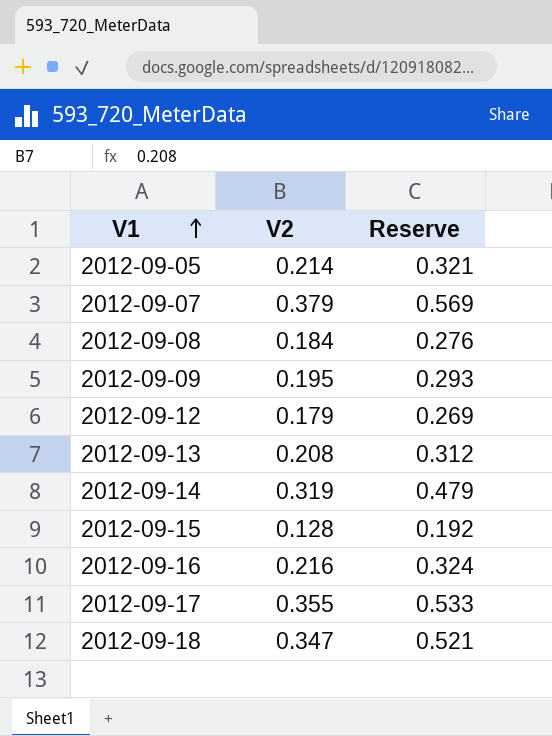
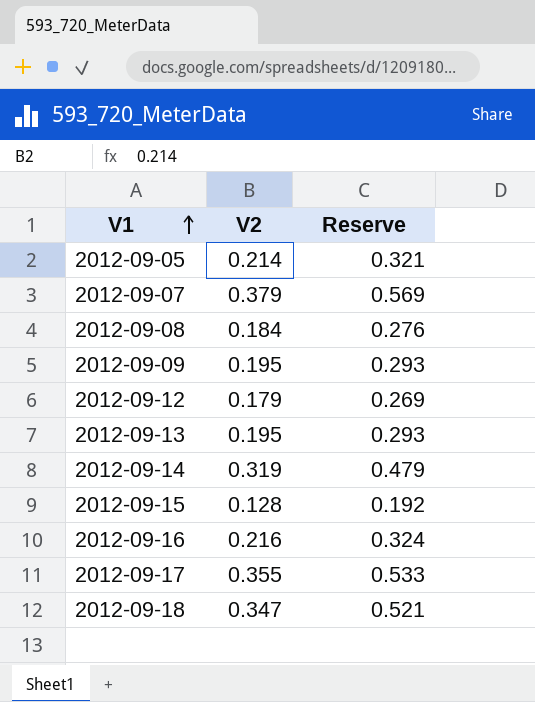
2012-09-13 | V2: 0.208 -> 0.195
2012-09-13 | Reserve: 0.312 -> 0.293

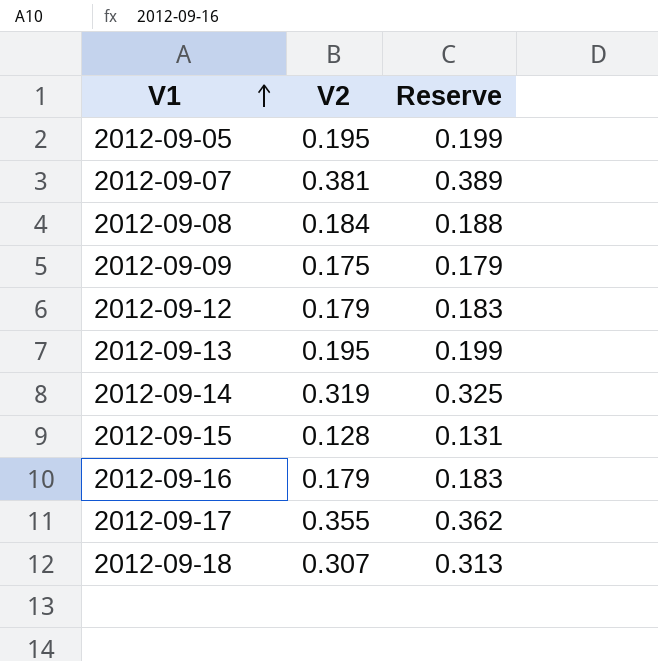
column Reserve | formula: [V2] * 1.5 -> [V2] * 1.02
2012-09-05 | V2: 0.214 -> 0.195
2012-09-07 | V2: 0.379 -> 0.381
2012-09-09 | V2: 0.195 -> 0.175
2012-09-16 | V2: 0.216 -> 0.179
2012-09-18 | V2: 0.347 -> 0.307

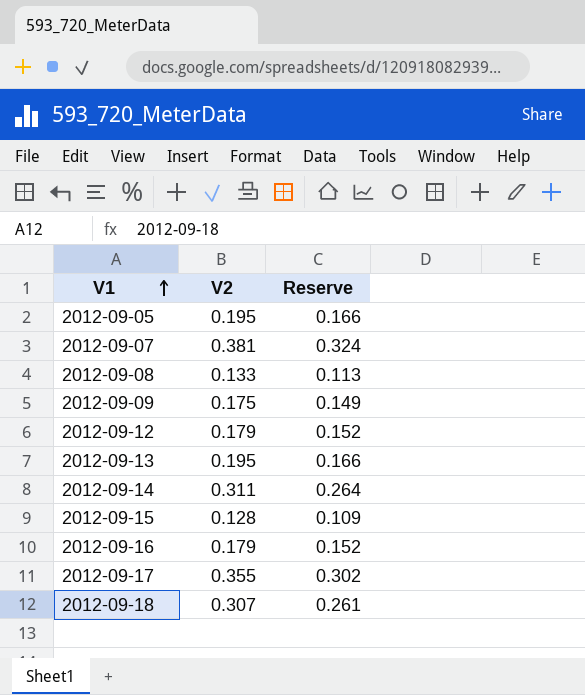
column Reserve | formula: [V2] * 1.02 -> [V2] * 0.85
2012-09-08 | V2: 0.184 -> 0.133
2012-09-14 | V2: 0.319 -> 0.311

